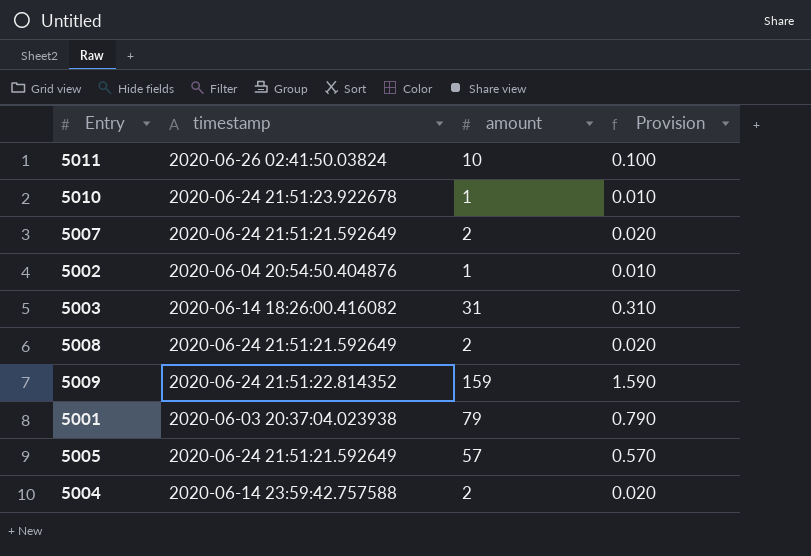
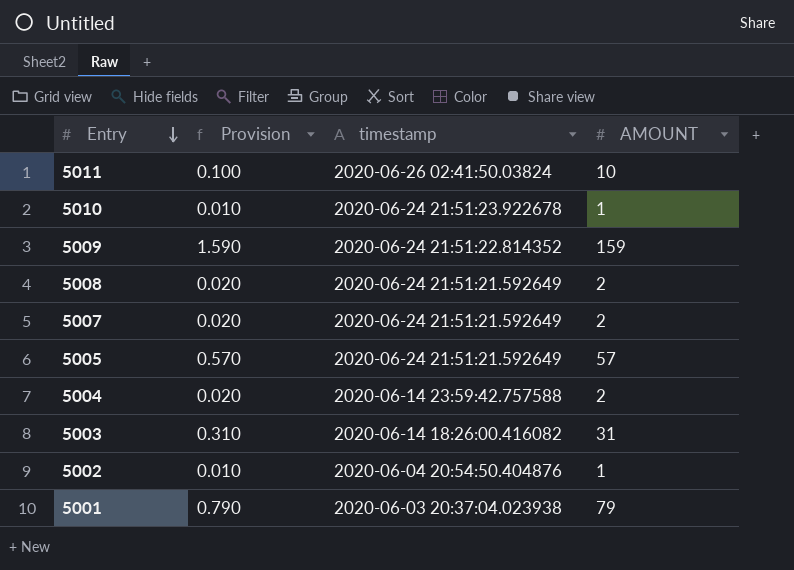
row order: none -> Entry descending
column Provision | position: 4 -> 2
column name: amount -> AMOUNT

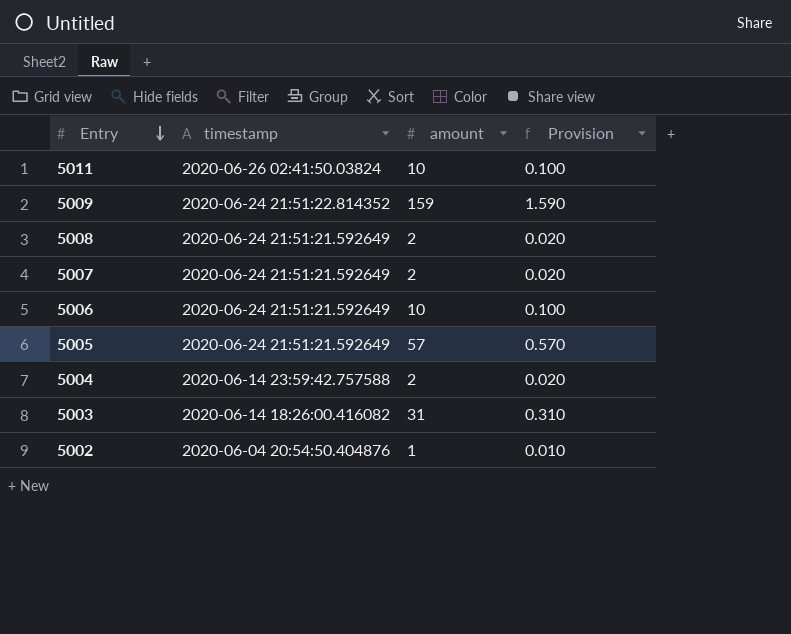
column name: AMOUNT -> amount
column Provision | position: 2 -> 4
row 5010: 0.010 | 2020-06-24 21:51:23.922678 | 1 -> none
row 5001: 0.790 | 2020-06-03 20:37:04.023938 | 79 -> none
row 5006: none -> 2020-06-24 21:51:21.592649 | 10 | 0.100

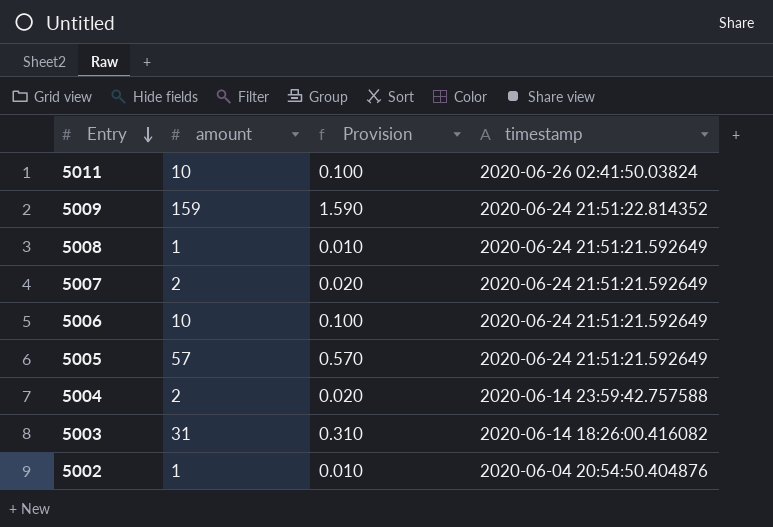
column timestamp | position: 2 -> 4
5008 | amount: 2 -> 1
5008 | Provision: 0.020 -> 0.010

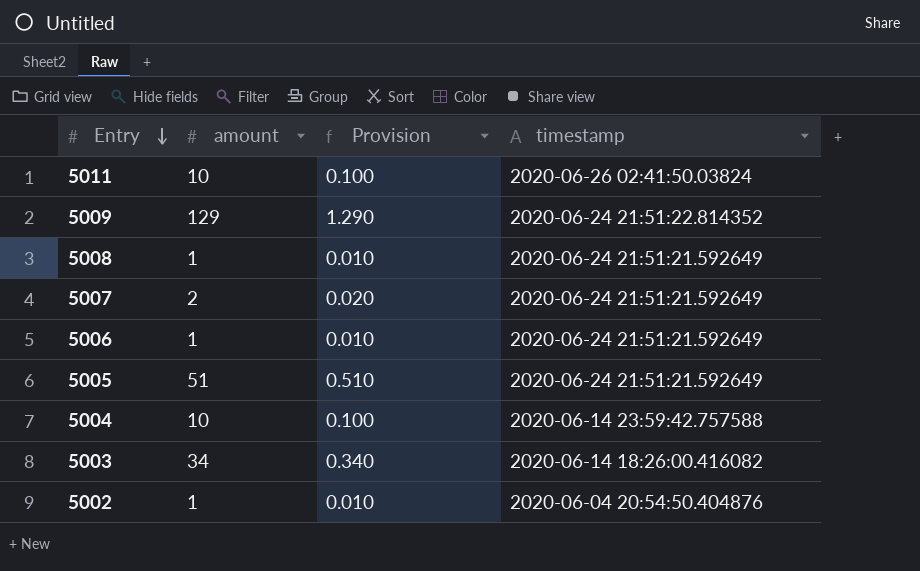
5009 | amount: 159 -> 129
5009 | Provision: 1.590 -> 1.290
5006 | amount: 10 -> 1
5006 | Provision: 0.100 -> 0.010
5005 | amount: 57 -> 51
5005 | Provision: 0.570 -> 0.510
5004 | amount: 2 -> 10
5004 | Provision: 0.020 -> 0.100
5003 | amount: 31 -> 34
5003 | Provision: 0.310 -> 0.340

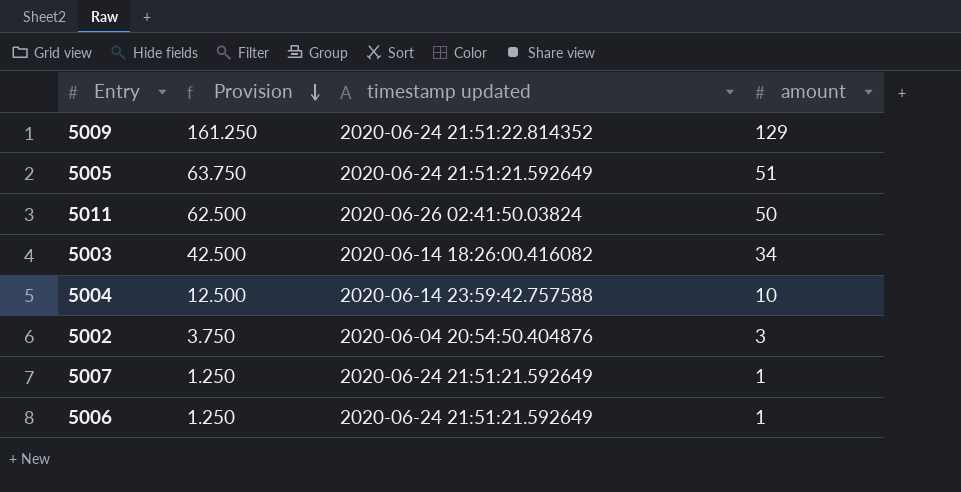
row order: Entry descending -> Provision descending
column Provision | formula: [amount] * 0.01 -> [amount] * 1.25
column name: timestamp -> timestamp updated
column amount | position: 2 -> 4
row 5008: 1 | 0.010 | 2020-06-24 21:51:21.592649 -> none
5011 | amount: 10 -> 50
5002 | amount: 1 -> 3
5007 | amount: 2 -> 1

